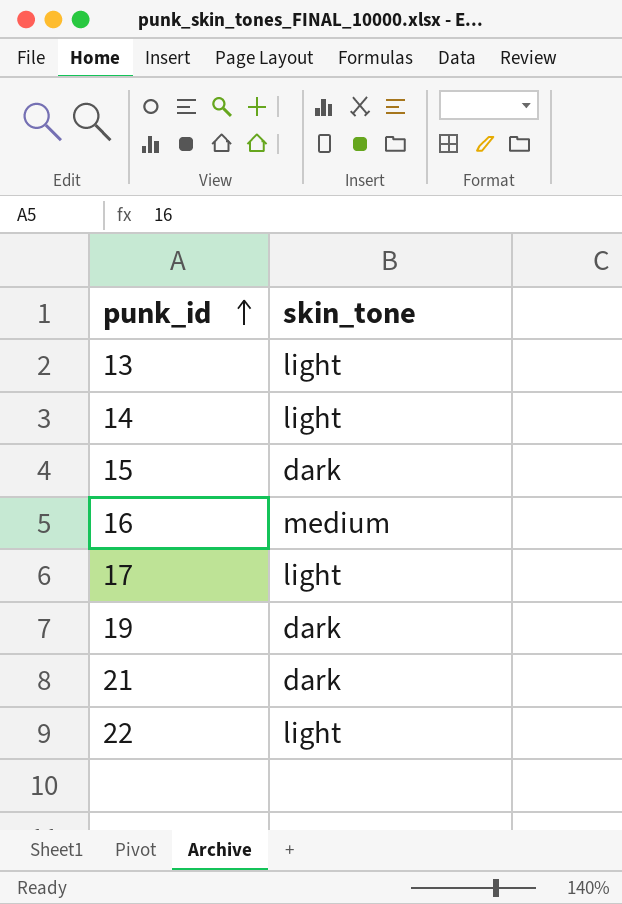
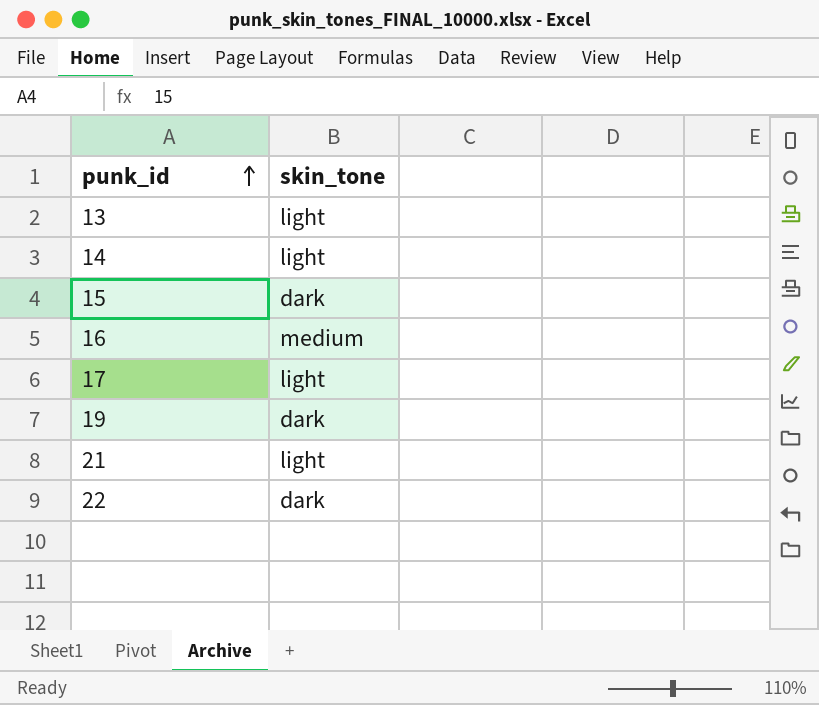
21 | skin_tone: dark -> light
22 | skin_tone: light -> dark

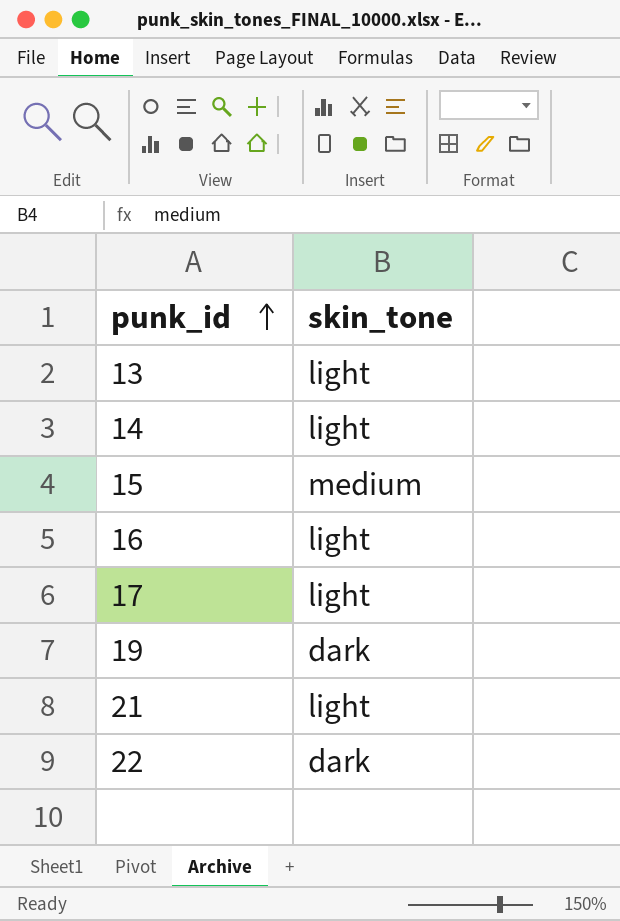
15 | skin_tone: dark -> medium
16 | skin_tone: medium -> light

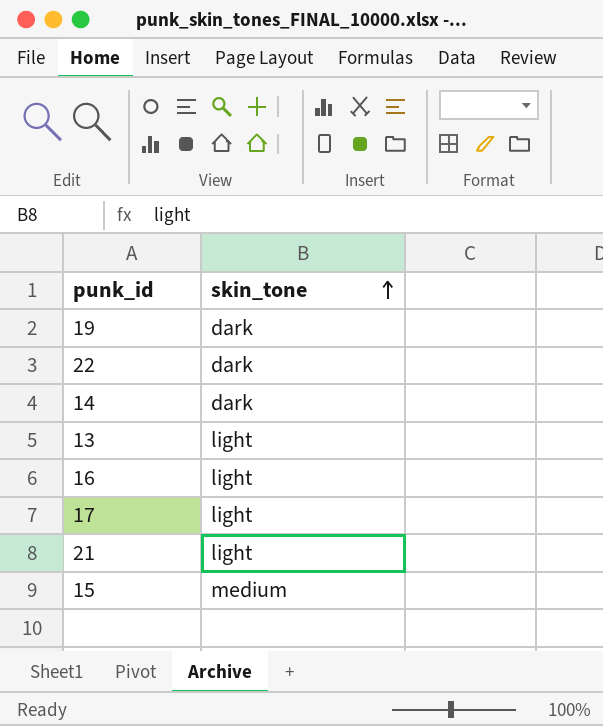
row order: punk_id ascending -> skin_tone ascending
14 | skin_tone: light -> dark

